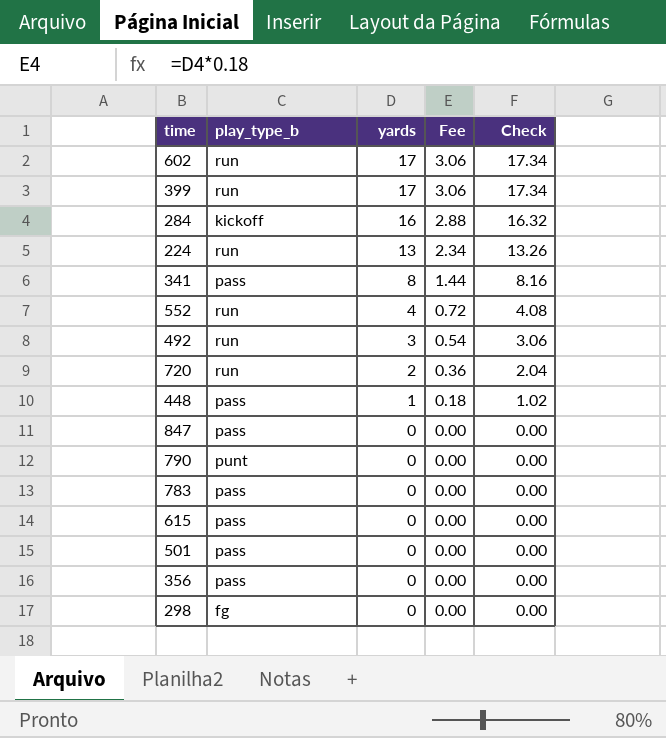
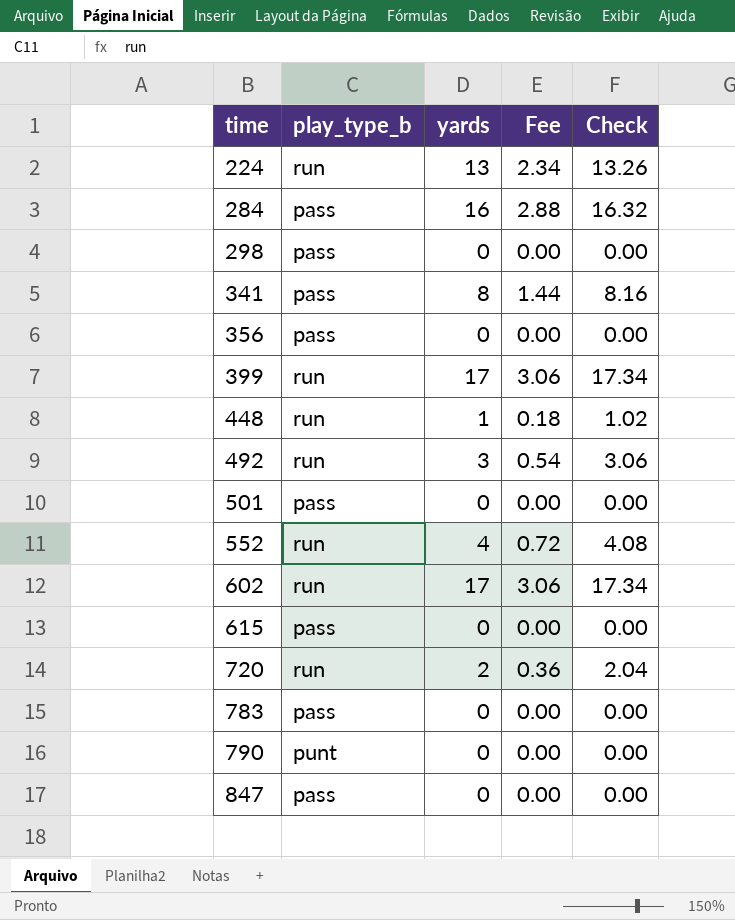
row order: yards descending -> time ascending
284 | play_type_b: kickoff -> pass
298 | play_type_b: fg -> pass
448 | play_type_b: pass -> run

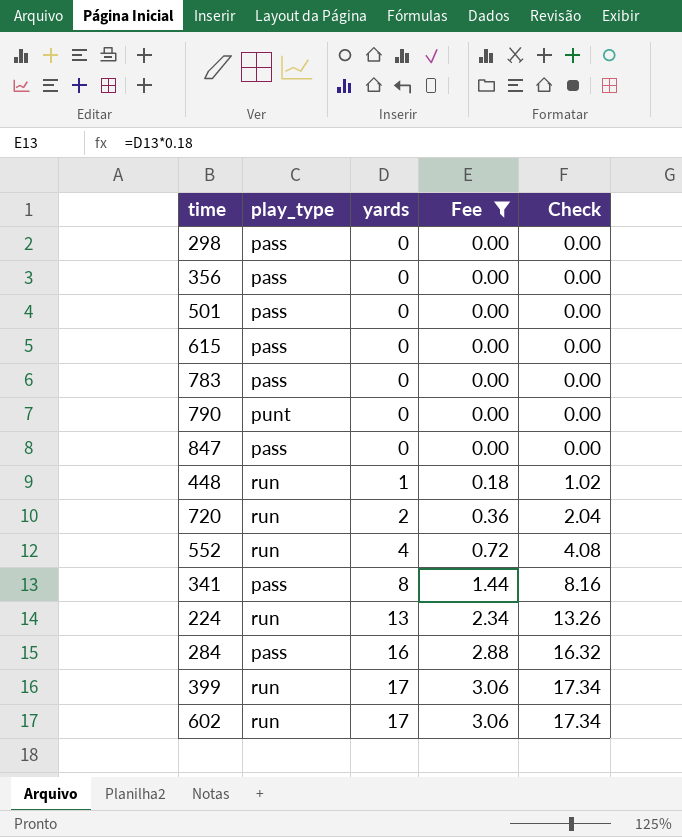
filter: none -> Fee != 0.54
row order: time ascending -> yards ascending
column name: play_type_b -> play_type

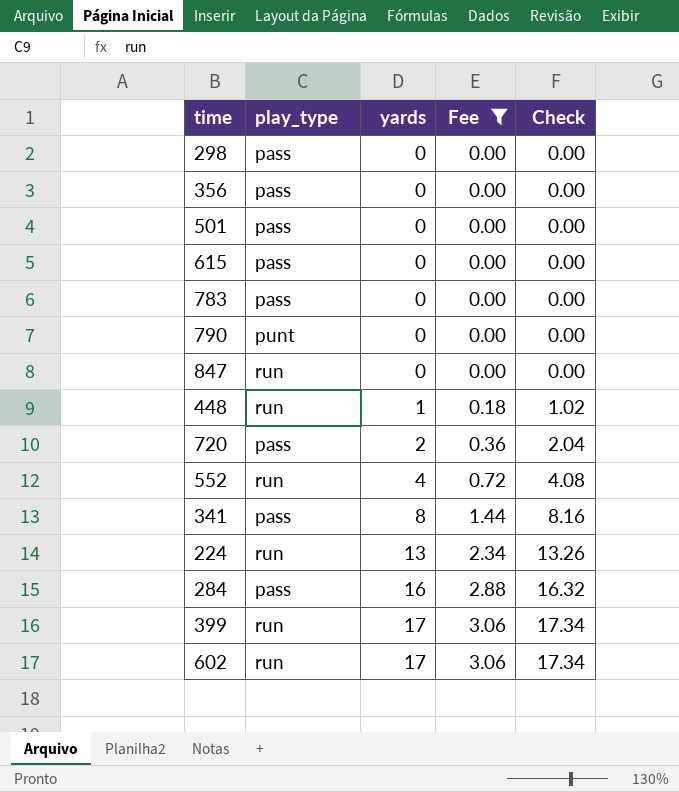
847 | play_type: pass -> run
720 | play_type: run -> pass

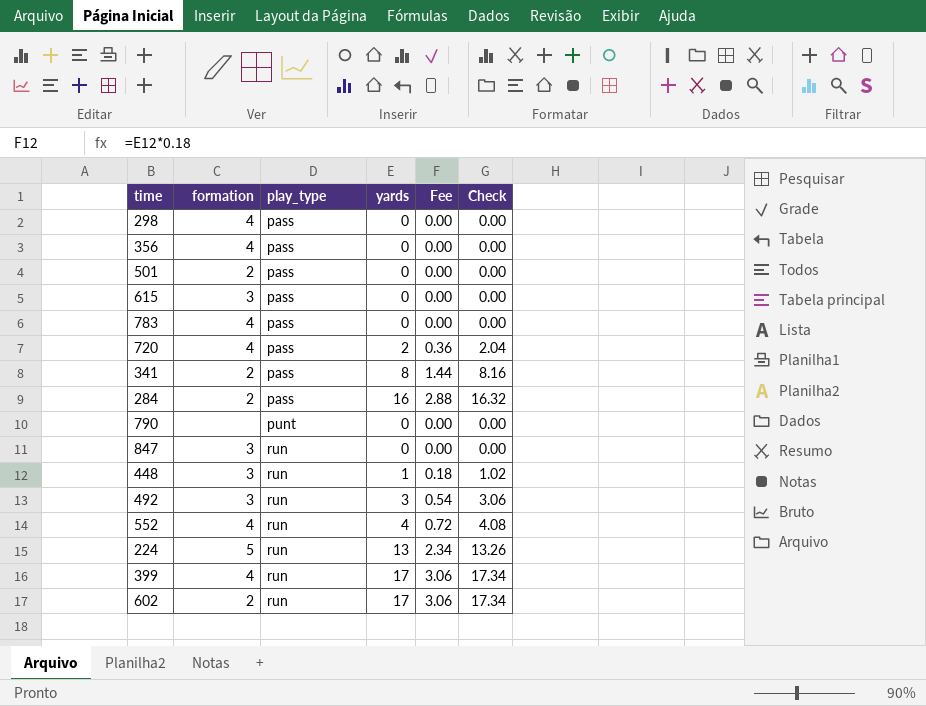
filter: Fee != 0.54 -> none
row order: yards ascending -> play_type ascending
column formation | position: none -> 2

